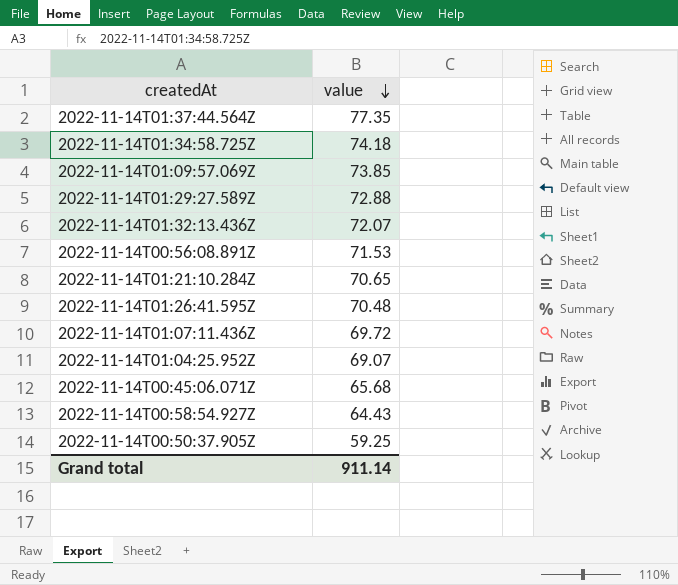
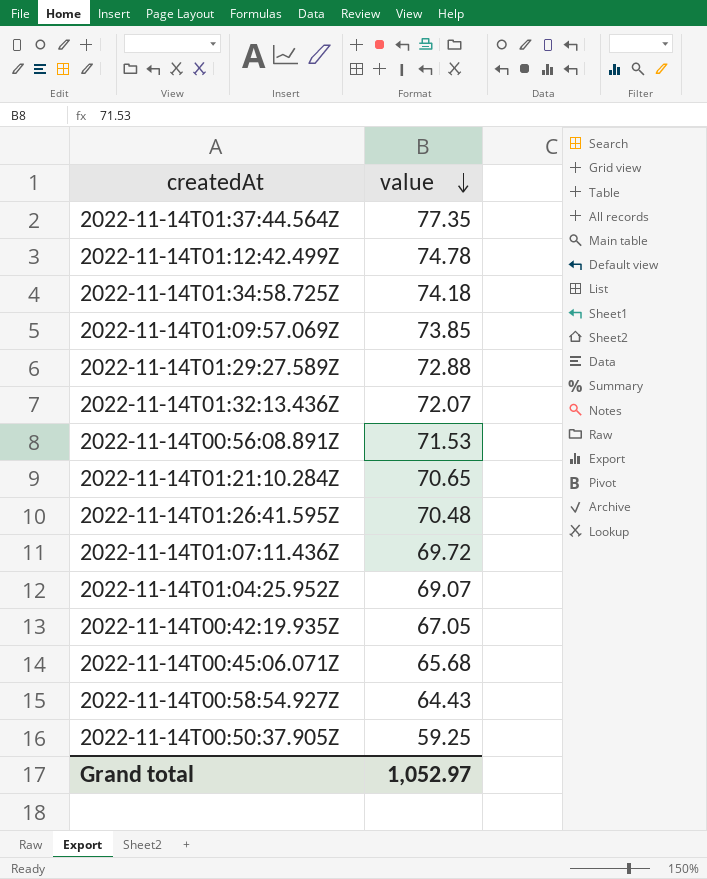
row 2022-11-14T01:12:42.499Z: none -> 74.78
row 2022-11-14T00:42:19.935Z: none -> 67.05
Grand total | value: 911.14 -> 1,052.97

